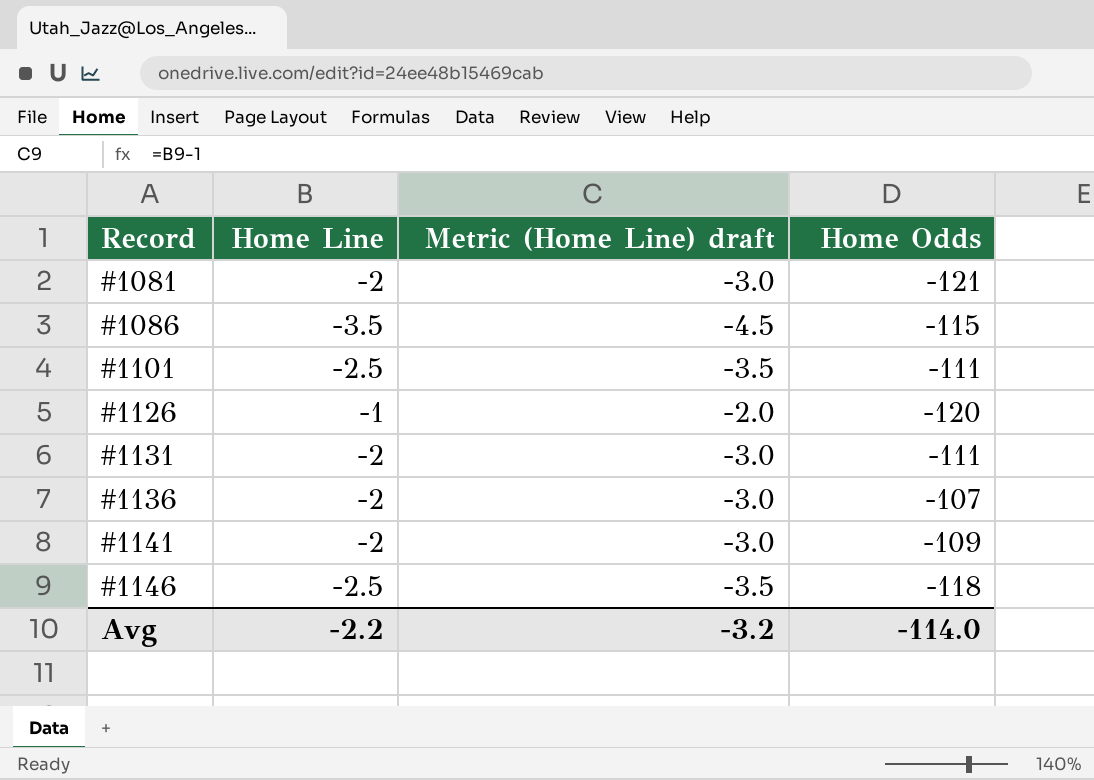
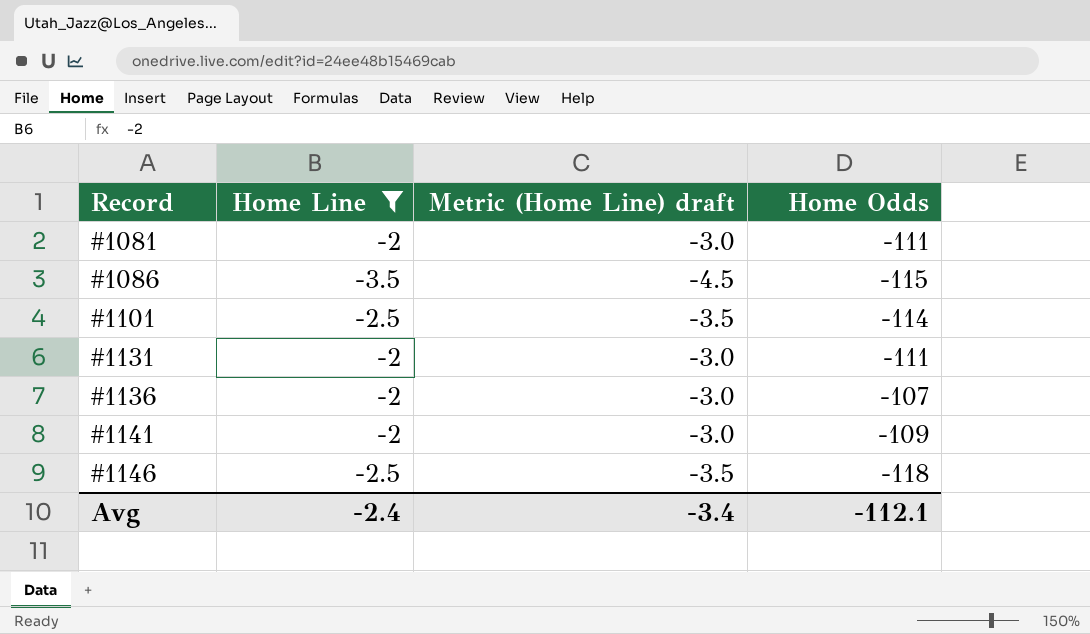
filter: none -> Home Line != -1
#1081 | Home Odds: -121 -> -111
#1101 | Home Odds: -111 -> -114
Avg | Home Line: -2.2 -> -2.4
Avg | Metric (Home Line) draft: -3.2 -> -3.4
Avg | Home Odds: -114.0 -> -112.1

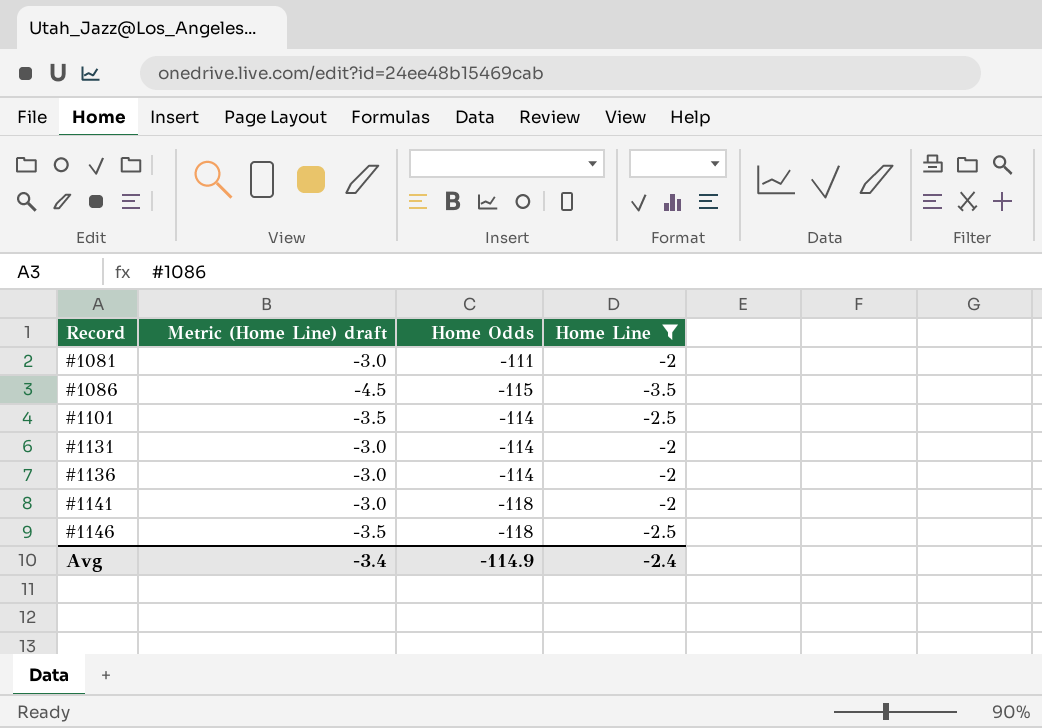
column Home Line | position: 2 -> 4
#1131 | Home Odds: -111 -> -114
#1136 | Home Odds: -107 -> -114
#1141 | Home Odds: -109 -> -118
Avg | Home Odds: -112.1 -> -114.9

